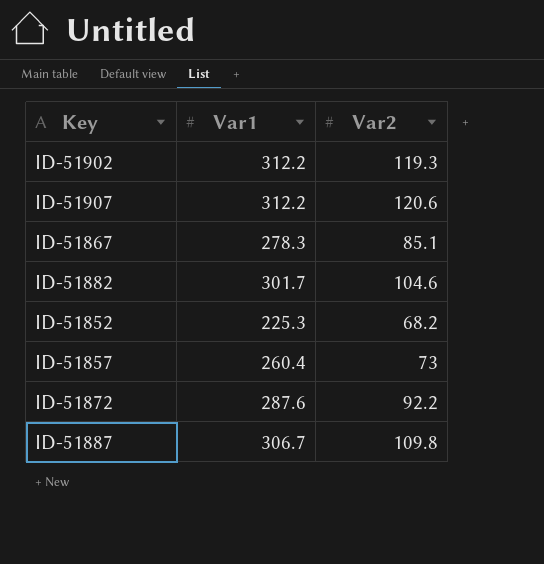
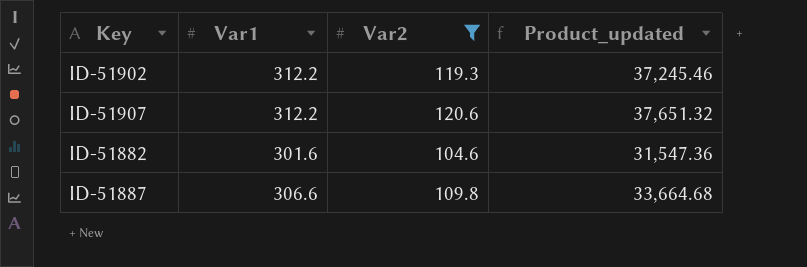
filter: none -> Var2 >= 104.6
column Product_updated | formula: none -> [Var1] * [Var2]
ID-51882 | Var1: 301.7 -> 301.6
ID-51887 | Var1: 306.7 -> 306.6

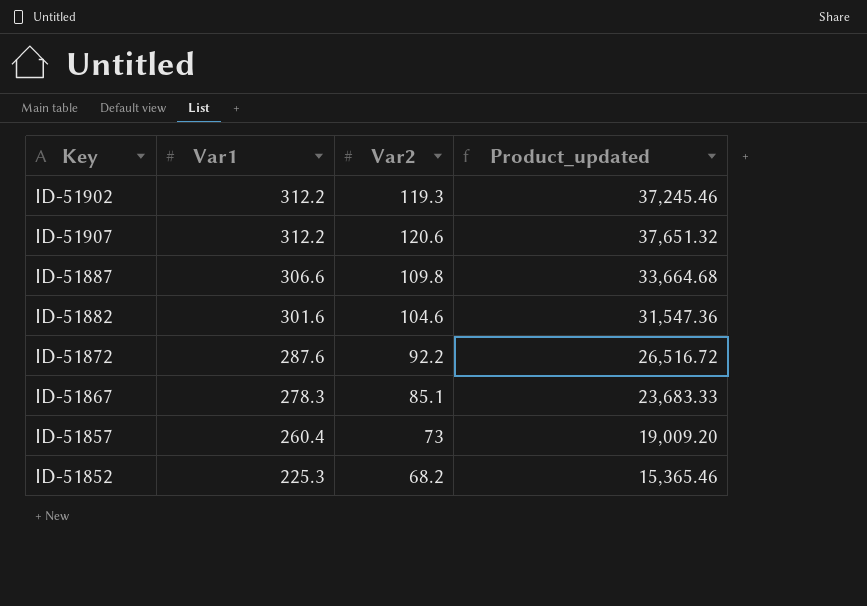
filter: Var2 >= 104.6 -> none
row order: none -> Var1 descending

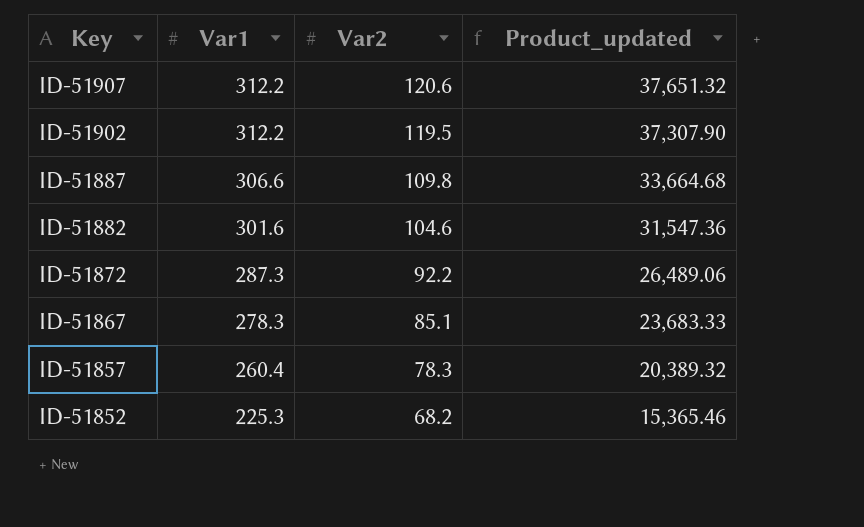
row order: Var1 descending -> Key descending
ID-51902 | Var2: 119.3 -> 119.5
ID-51902 | Product_updated: 37,245.46 -> 37,307.90
ID-51872 | Var1: 287.6 -> 287.3
ID-51872 | Product_updated: 26,516.72 -> 26,489.06
ID-51857 | Var2: 73 -> 78.3
ID-51857 | Product_updated: 19,009.20 -> 20,389.32

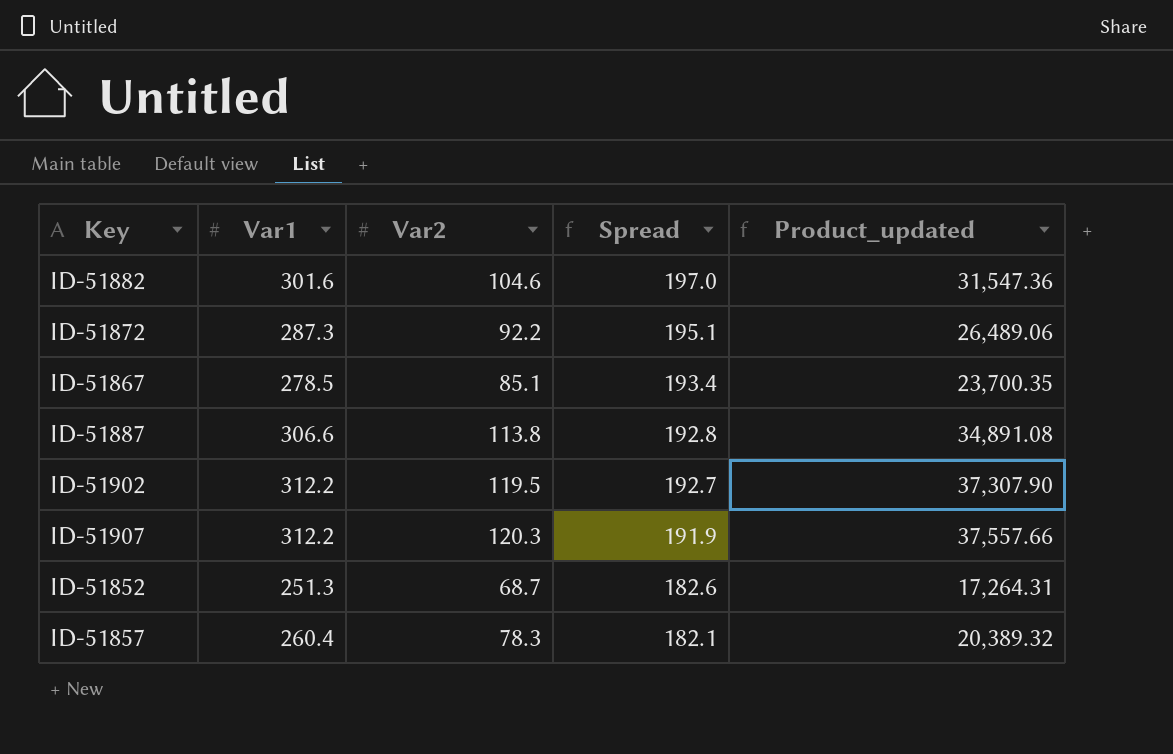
row order: Key descending -> Spread descending
column Spread | formula: none -> [Var1] - [Var2]
ID-51867 | Var1: 278.3 -> 278.5
ID-51867 | Product_updated: 23,683.33 -> 23,700.35
ID-51887 | Var2: 109.8 -> 113.8
ID-51887 | Product_updated: 33,664.68 -> 34,891.08
ID-51907 | Var2: 120.6 -> 120.3
ID-51907 | Product_updated: 37,651.32 -> 37,557.66
ID-51852 | Var1: 225.3 -> 251.3
ID-51852 | Var2: 68.2 -> 68.7
ID-51852 | Product_updated: 15,365.46 -> 17,264.31

